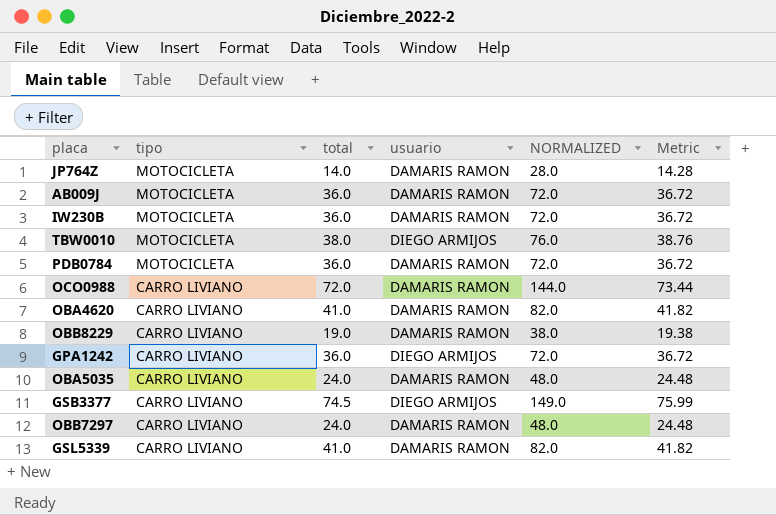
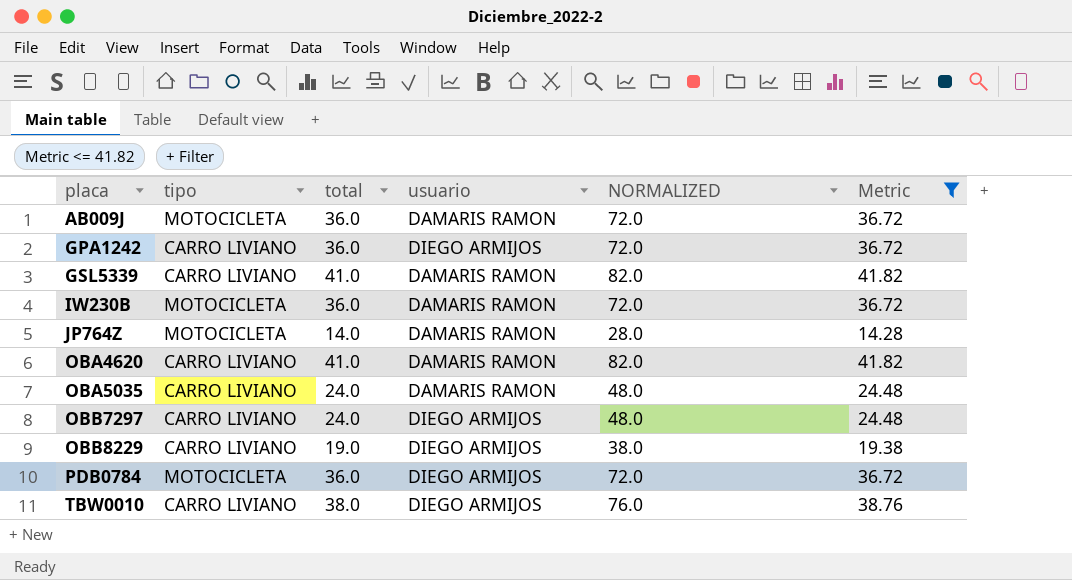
filter: none -> Metric <= 41.82
row order: tipo descending -> placa ascending
OBB7297 | usuario: DAMARIS RAMON -> DIEGO ARMIJOS
OBB8229 | usuario: DAMARIS RAMON -> DIEGO ARMIJOS
PDB0784 | usuario: DAMARIS RAMON -> DIEGO ARMIJOS
TBW0010 | tipo: MOTOCICLETA -> CARRO LIVIANO

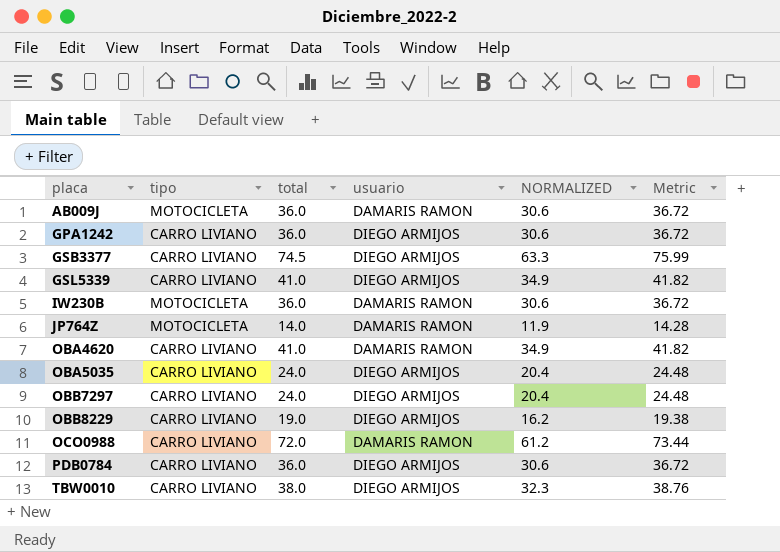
filter: Metric <= 41.82 -> none
column NORMALIZED | formula: [total] * 2 -> [total] * 0.85
GSL5339 | usuario: DAMARIS RAMON -> DIEGO ARMIJOS
OBA5035 | usuario: DAMARIS RAMON -> DIEGO ARMIJOS
PDB0784 | tipo: MOTOCICLETA -> CARRO LIVIANO

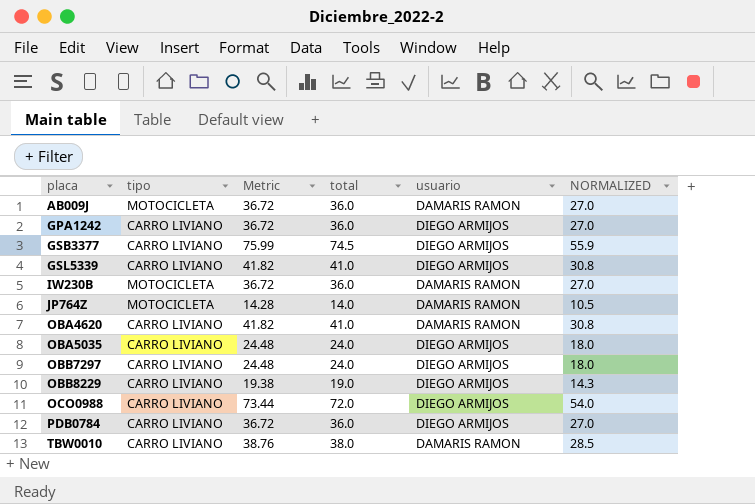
column Metric | position: 6 -> 3
column NORMALIZED | formula: [total] * 0.85 -> [total] * 0.75
OCO0988 | usuario: DAMARIS RAMON -> DIEGO ARMIJOS
TBW0010 | usuario: DIEGO ARMIJOS -> DAMARIS RAMON

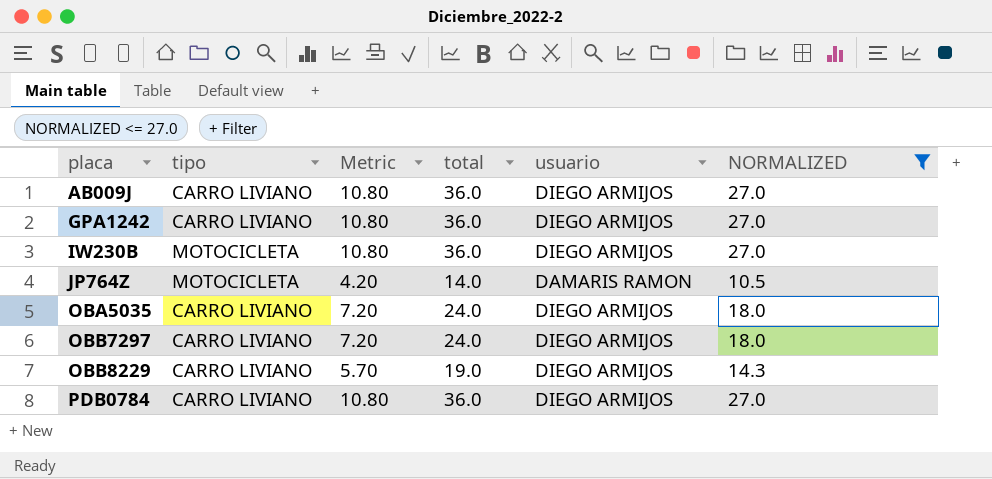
filter: none -> NORMALIZED <= 27.0
column Metric | formula: [total] * 1.02 -> [total] * 0.3
AB009J | tipo: MOTOCICLETA -> CARRO LIVIANO
AB009J | usuario: DAMARIS RAMON -> DIEGO ARMIJOS
IW230B | usuario: DAMARIS RAMON -> DIEGO ARMIJOS

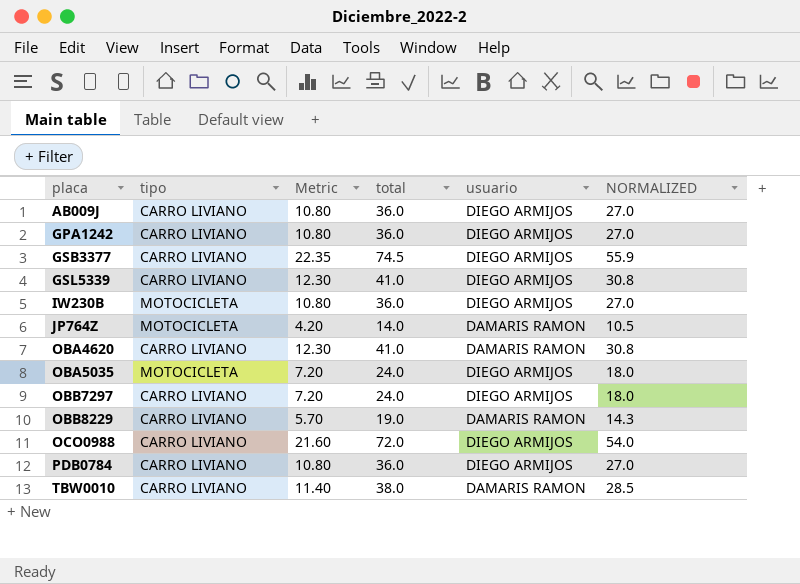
filter: NORMALIZED <= 27.0 -> none
OBA5035 | tipo: CARRO LIVIANO -> MOTOCICLETA
OBB8229 | usuario: DIEGO ARMIJOS -> DAMARIS RAMON

